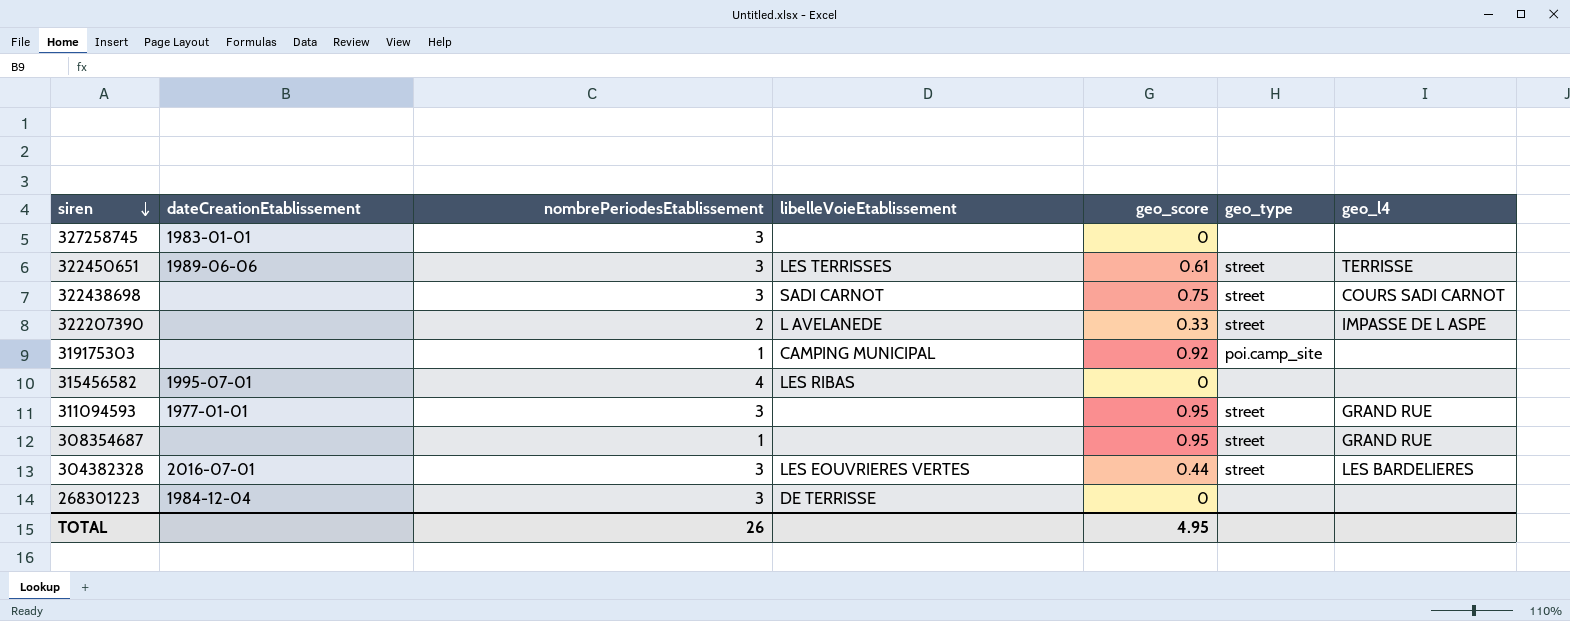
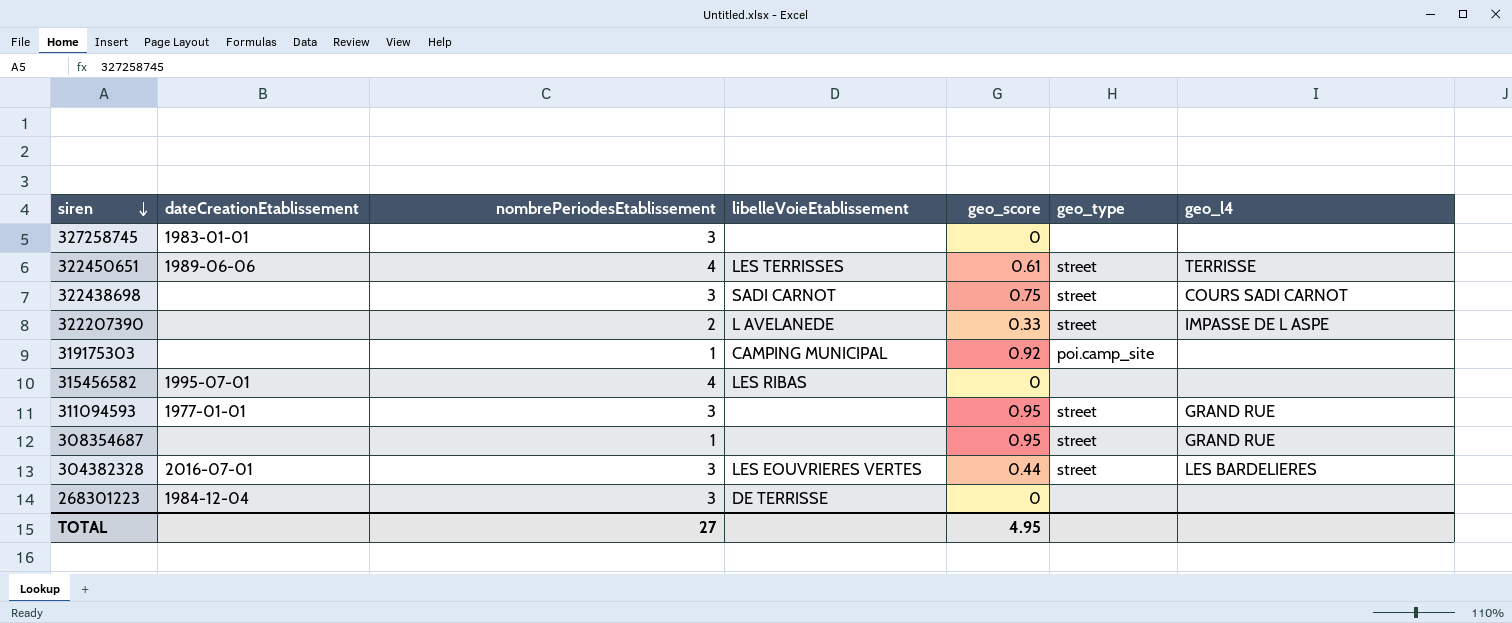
322450651 | nombrePeriodesEtablissement: 3 -> 4
TOTAL | nombrePeriodesEtablissement: 26 -> 27

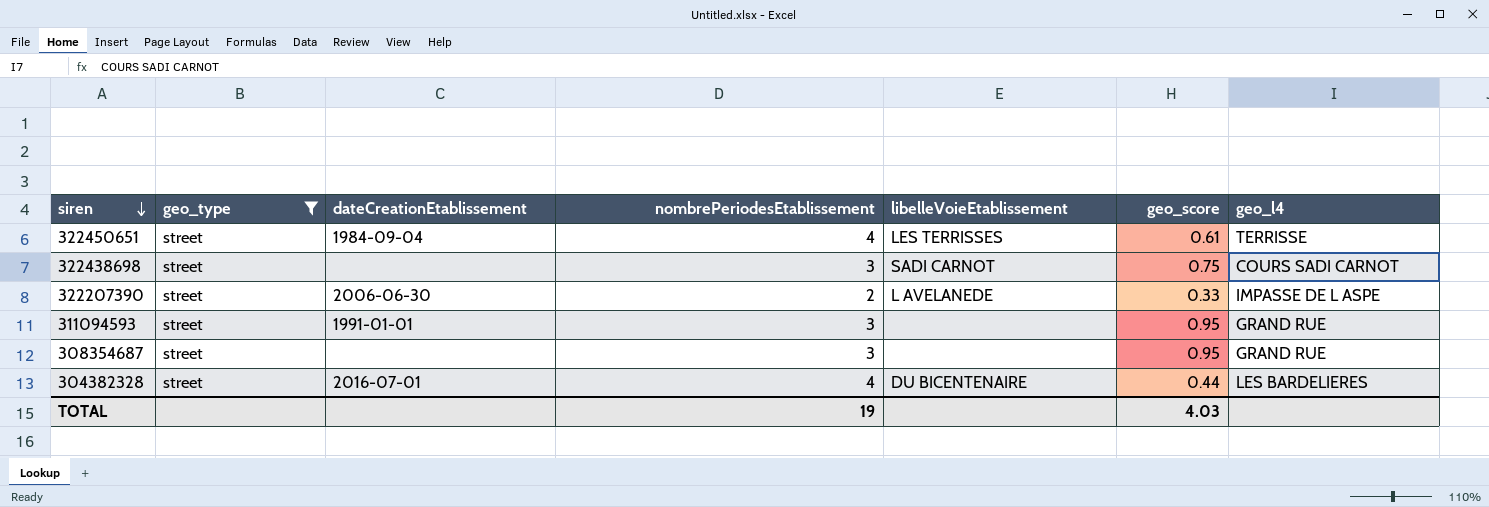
filter: none -> geo_type = street
column geo_type | position: 6 -> 2
322450651 | dateCreationEtablissement: 1989-06-06 -> 1984-09-04
322207390 | dateCreationEtablissement: none -> 2006-06-30
311094593 | dateCreationEtablissement: 1977-01-01 -> 1991-01-01
308354687 | nombrePeriodesEtablissement: 1 -> 3
304382328 | nombrePeriodesEtablissement: 3 -> 4
304382328 | libelleVoieEtablissement: LES EOUVRIERES VERTES -> DU BICENTENAIRE
TOTAL | nombrePeriodesEtablissement: 27 -> 19
TOTAL | geo_score: 4.95 -> 4.03

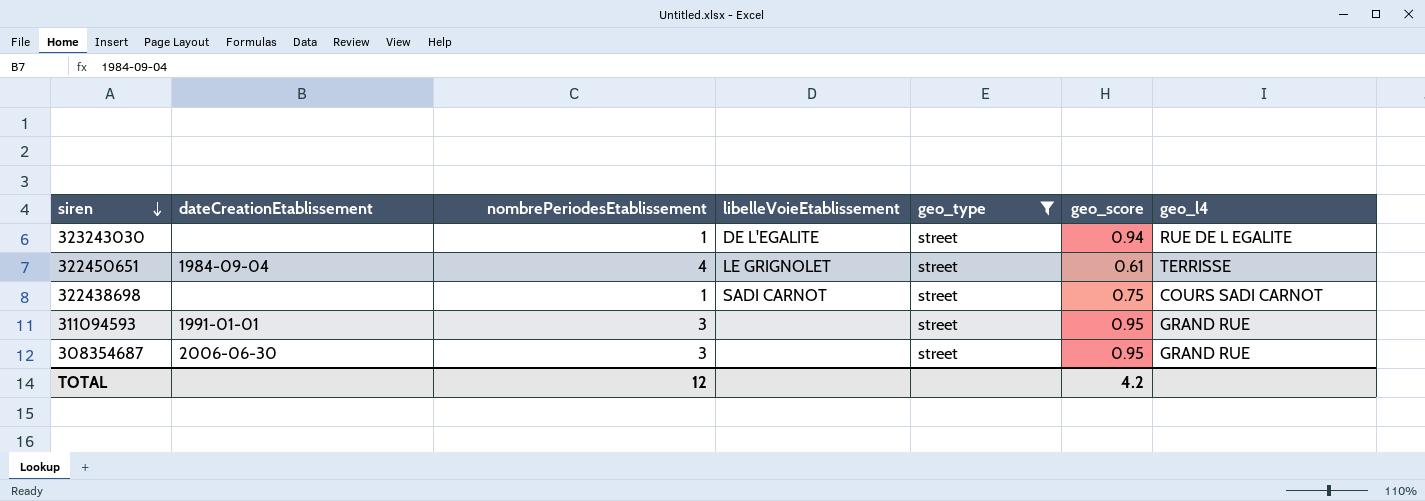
column geo_type | position: 2 -> 5
row 322207390: street | 2006-06-30 | 2 | L AVELANEDE | 0.33 | IMPASSE DE L ASPE -> none
row 304382328: street | 2016-07-01 | 4 | DU BICENTENAIRE | 0.44 | LES BARDELIERES -> none
row 323243030: none -> none | 1 | DE L'EGALITE | street | 0.94 | RUE DE L EGALITE
322450651 | libelleVoieEtablissement: LES TERRISSES -> LE GRIGNOLET
322438698 | nombrePeriodesEtablissement: 3 -> 1
308354687 | dateCreationEtablissement: none -> 2006-06-30
TOTAL | nombrePeriodesEtablissement: 19 -> 12
TOTAL | geo_score: 4.03 -> 4.2

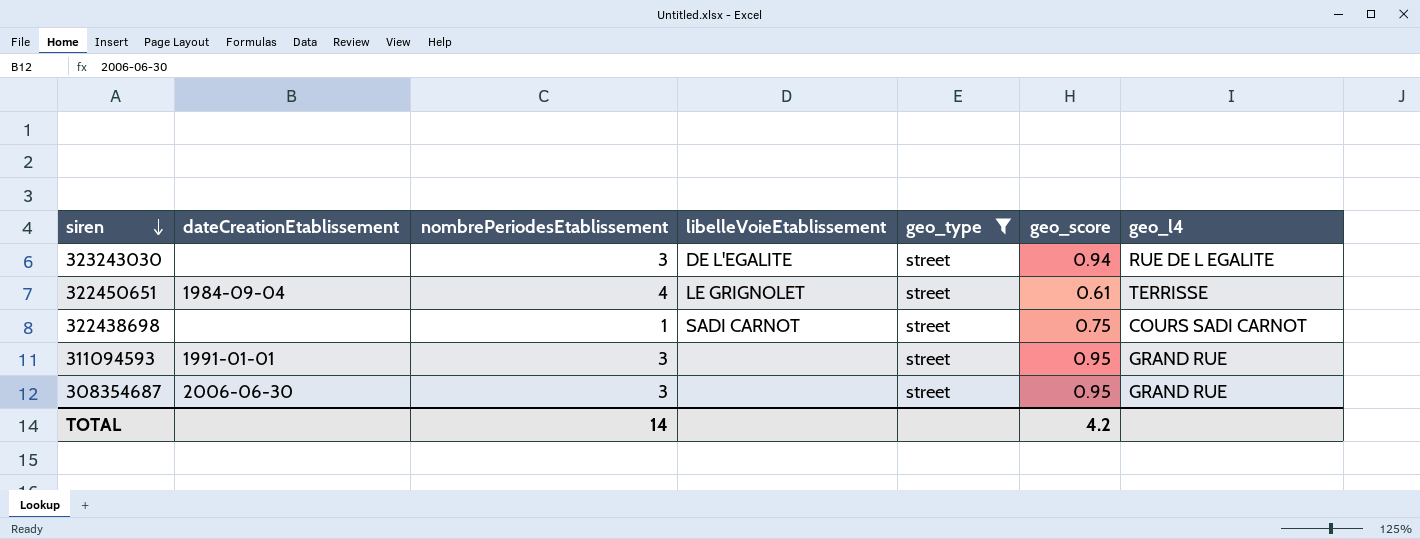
323243030 | nombrePeriodesEtablissement: 1 -> 3
TOTAL | nombrePeriodesEtablissement: 12 -> 14

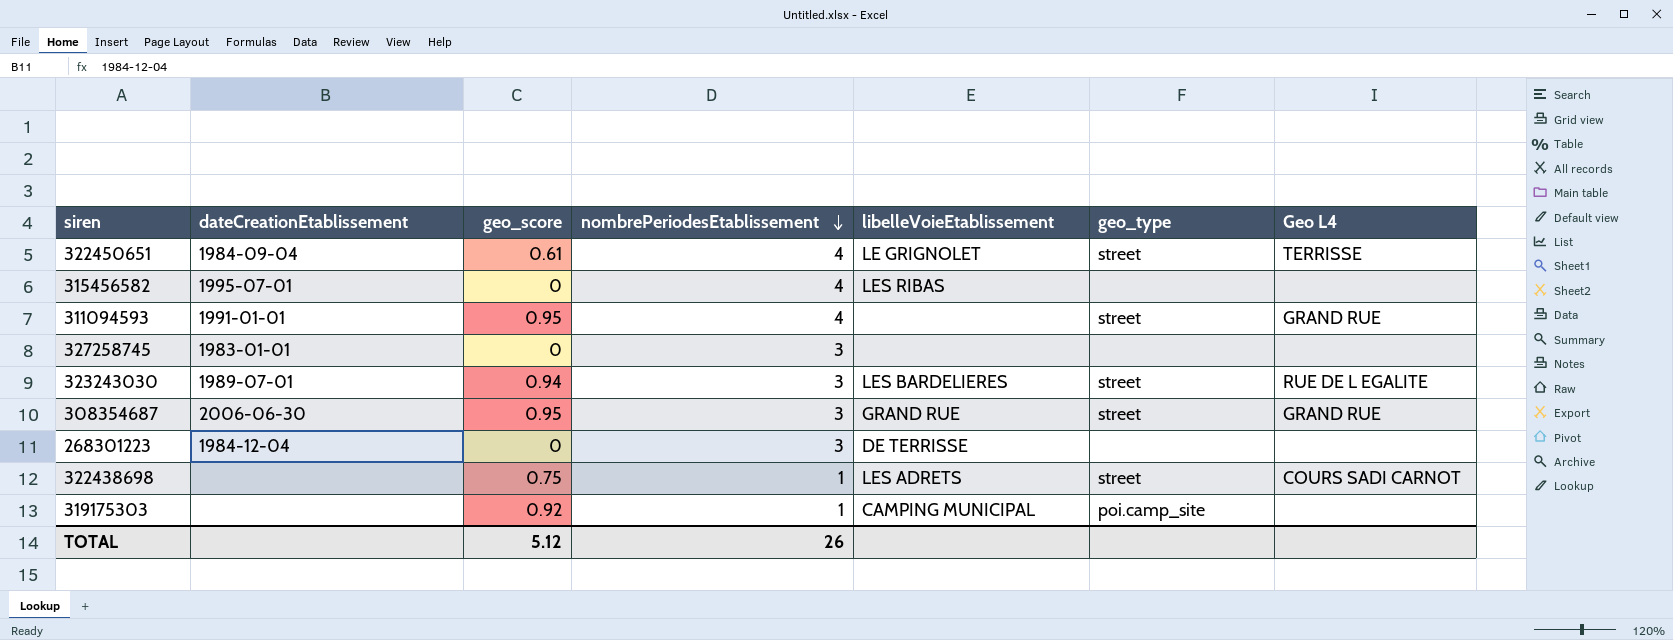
filter: geo_type = street -> none
row order: siren descending -> nombrePeriodesEtablissement descending
column geo_score | position: 6 -> 3
column name: geo_l4 -> Geo L4
311094593 | nombrePeriodesEtablissement: 3 -> 4
323243030 | dateCreationEtablissement: none -> 1989-07-01
323243030 | libelleVoieEtablissement: DE L'EGALITE -> LES BARDELIERES
308354687 | libelleVoieEtablissement: none -> GRAND RUE
322438698 | libelleVoieEtablissement: SADI CARNOT -> LES ADRETS
TOTAL | geo_score: 4.2 -> 5.12
TOTAL | nombrePeriodesEtablissement: 14 -> 26

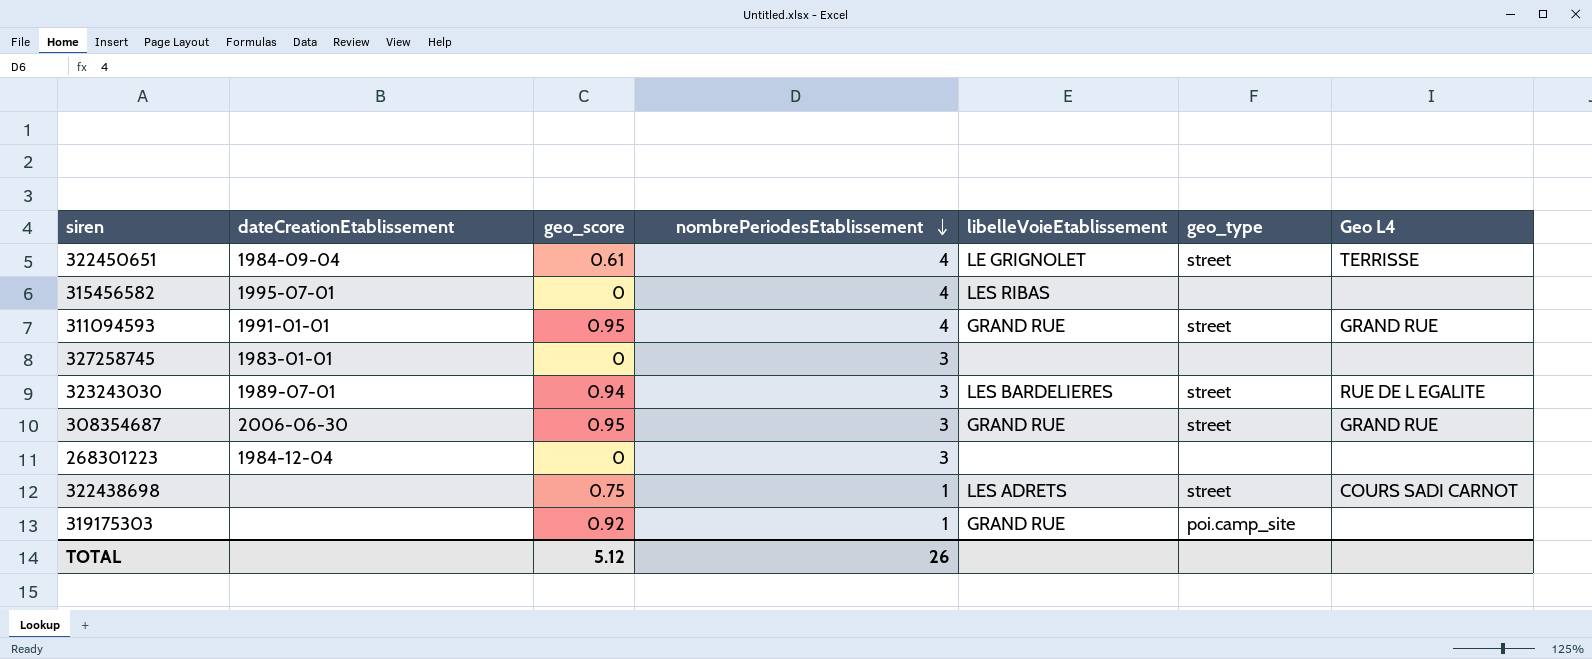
311094593 | libelleVoieEtablissement: none -> GRAND RUE
268301223 | libelleVoieEtablissement: DE TERRISSE -> none
319175303 | libelleVoieEtablissement: CAMPING MUNICIPAL -> GRAND RUE

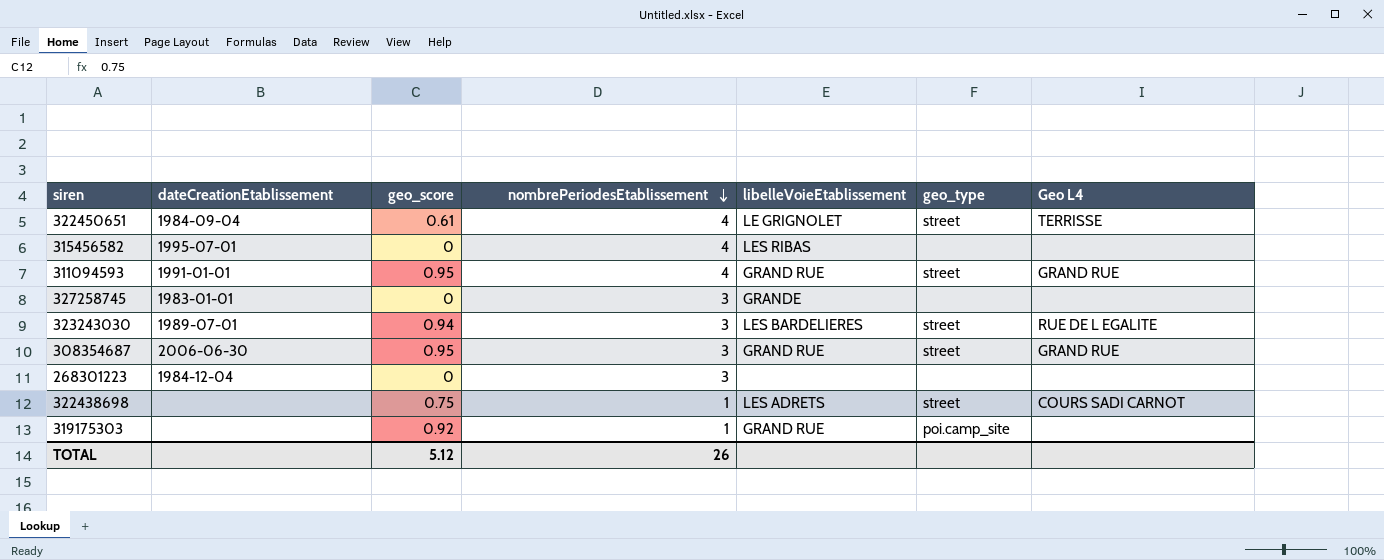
327258745 | libelleVoieEtablissement: none -> GRANDE

